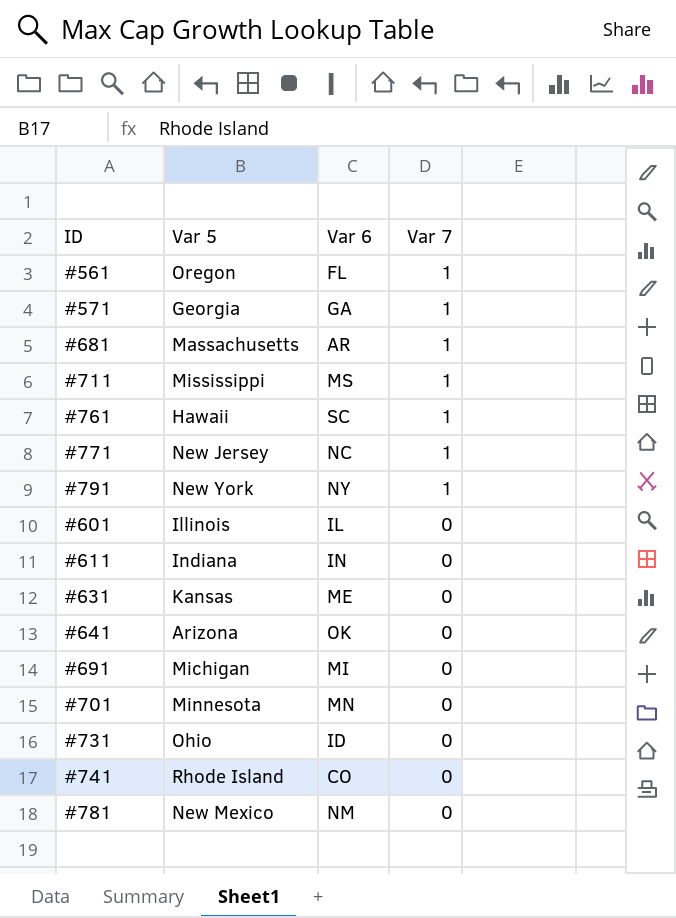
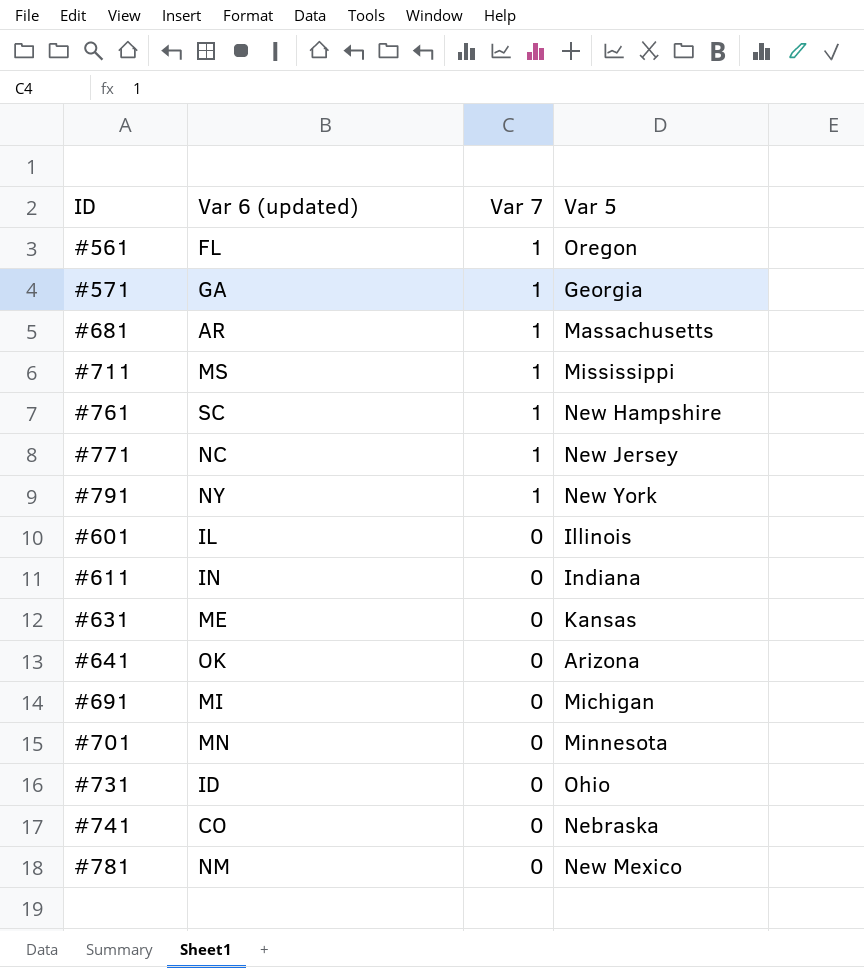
column name: Var 6 -> Var 6 (updated)
column Var 5 | position: 2 -> 4
#761 | Var 5: Hawaii -> New Hampshire
#741 | Var 5: Rhode Island -> Nebraska

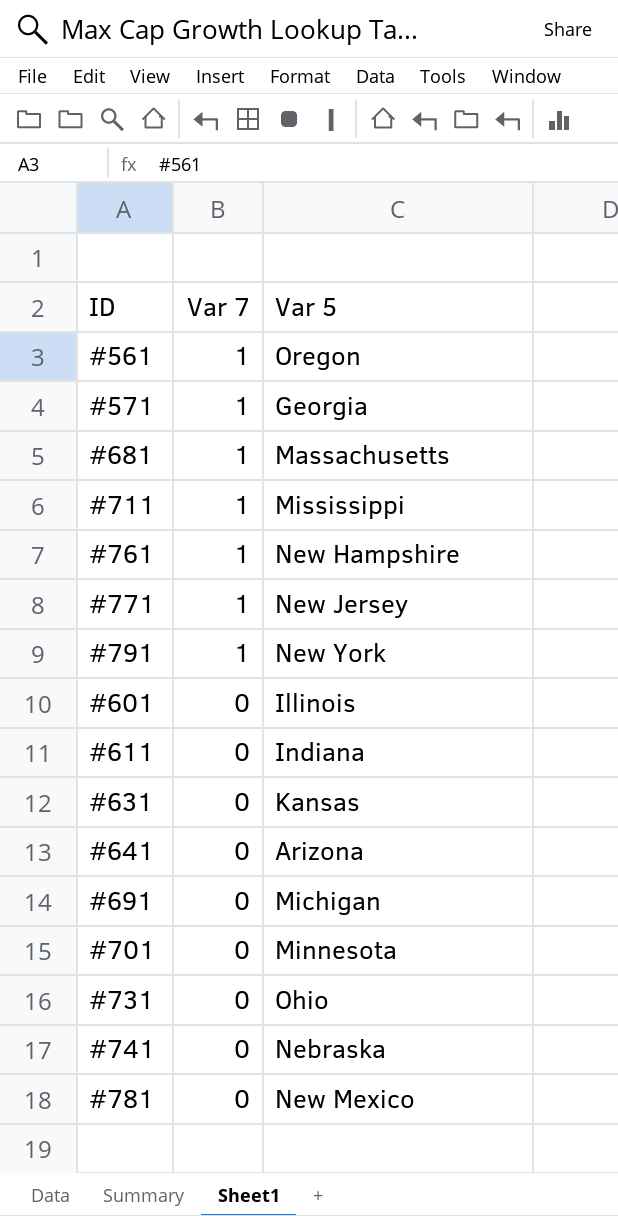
column Var 6 (updated) | position: 2 -> none

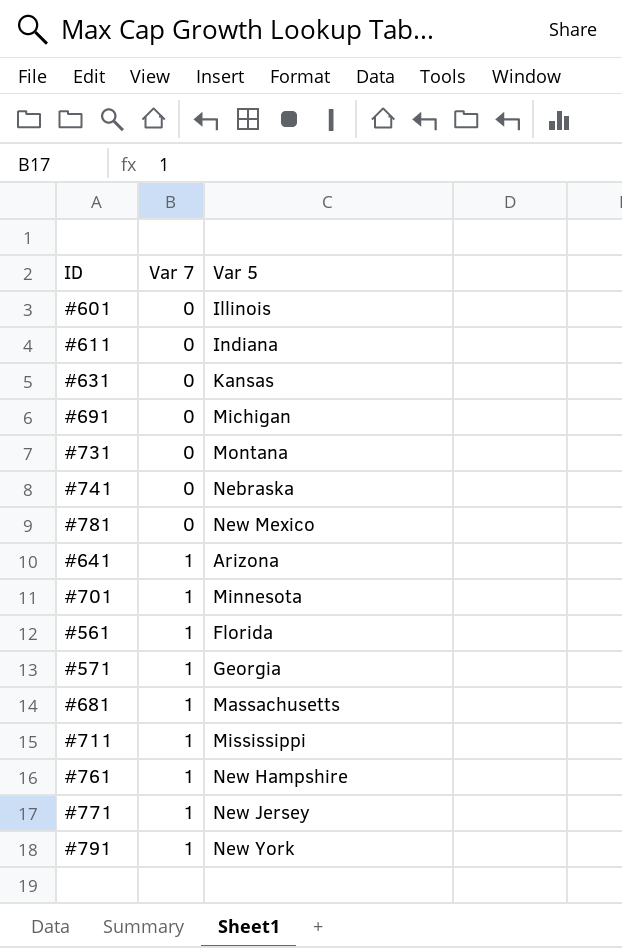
row order: Var 7 descending -> Var 7 ascending
#731 | Var 5: Ohio -> Montana
#641 | Var 7: 0 -> 1
#701 | Var 7: 0 -> 1
#561 | Var 5: Oregon -> Florida

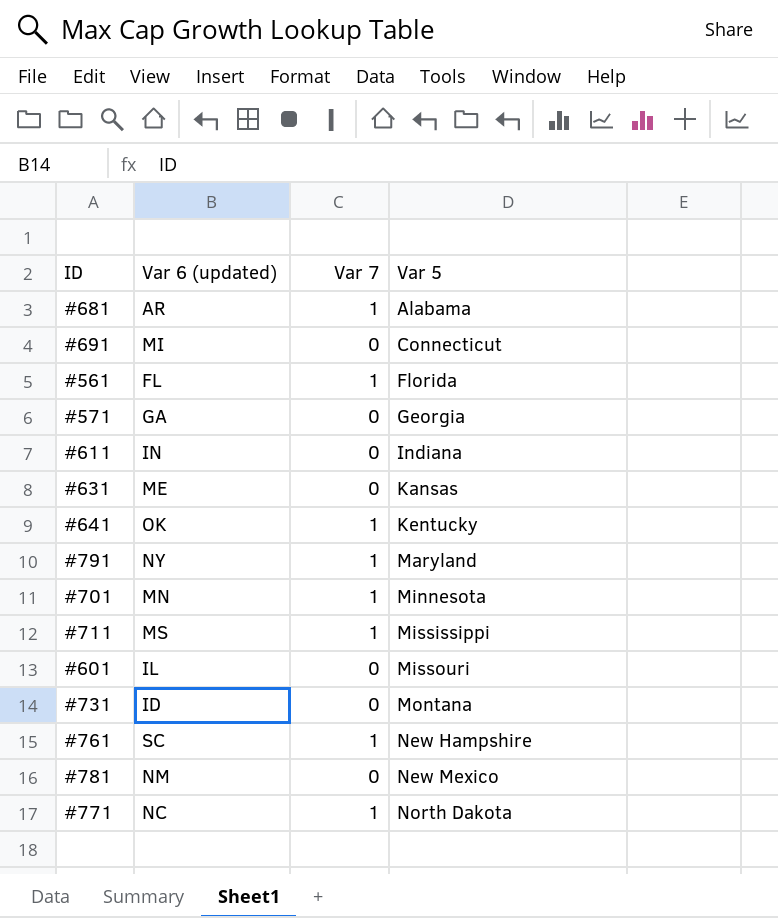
row order: Var 7 ascending -> Var 5 ascending
column Var 6 (updated) | position: none -> 2
row #741: 0 | Nebraska -> none
#681 | Var 5: Massachusetts -> Alabama
#691 | Var 5: Michigan -> Connecticut
#571 | Var 7: 1 -> 0
#641 | Var 5: Arizona -> Kentucky
#791 | Var 5: New York -> Maryland
#601 | Var 5: Illinois -> Missouri
#771 | Var 5: New Jersey -> North Dakota

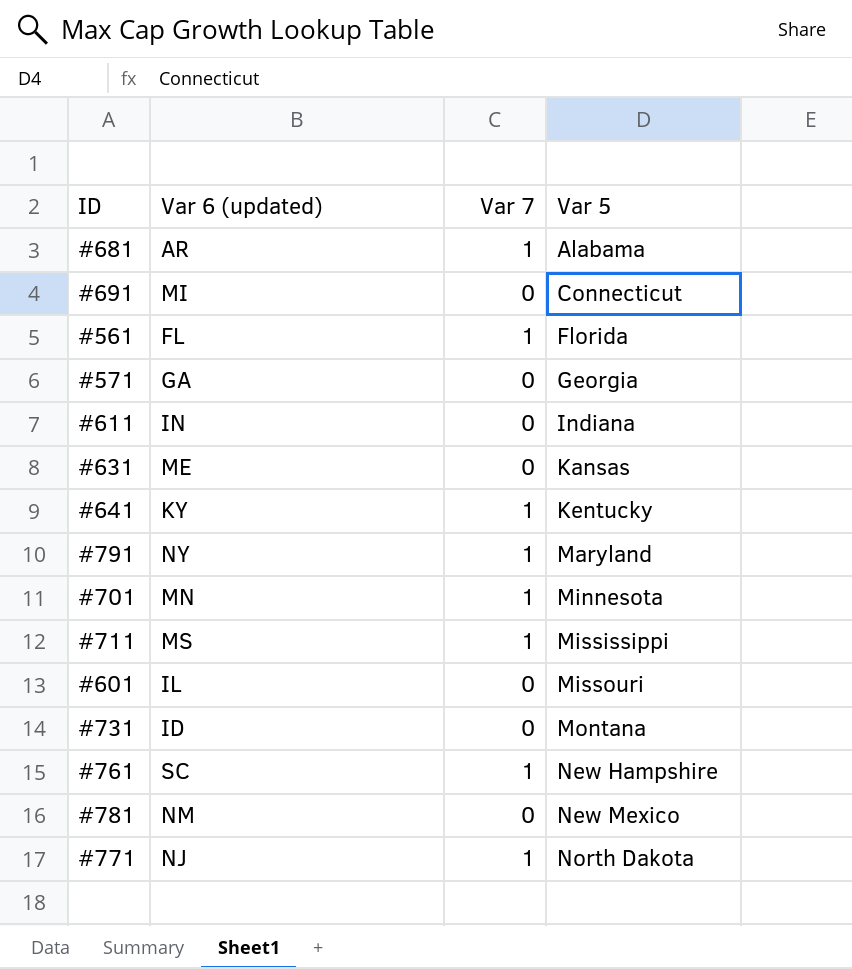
#641 | Var 6 (updated): OK -> KY
#771 | Var 6 (updated): NC -> NJ

